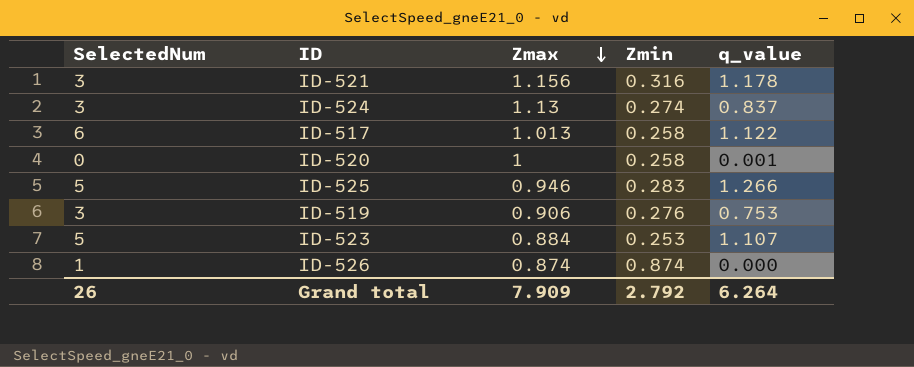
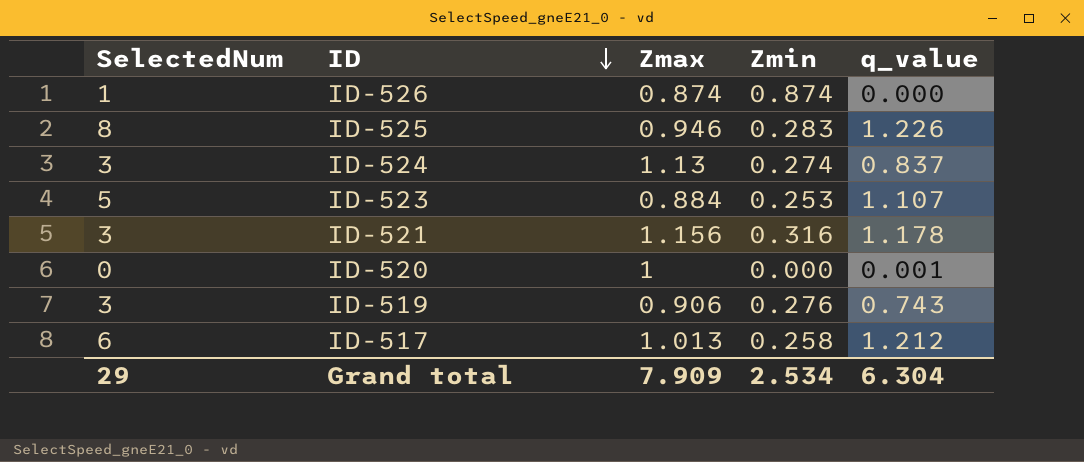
row order: Zmax descending -> ID descending
ID-525 | SelectedNum: 5 -> 8
ID-525 | q_value: 1.266 -> 1.226
ID-520 | Zmin: 0.258 -> 0.000
ID-519 | q_value: 0.753 -> 0.743
ID-517 | q_value: 1.122 -> 1.212
Grand total | SelectedNum: 26 -> 29
Grand total | Zmin: 2.792 -> 2.534
Grand total | q_value: 6.264 -> 6.304

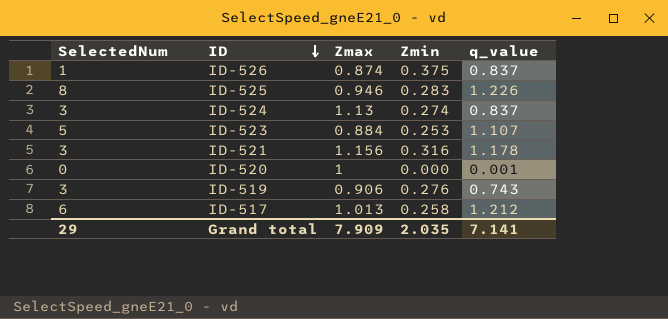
ID-526 | Zmin: 0.874 -> 0.375
ID-526 | q_value: 0.000 -> 0.837
Grand total | Zmin: 2.534 -> 2.035
Grand total | q_value: 6.304 -> 7.141

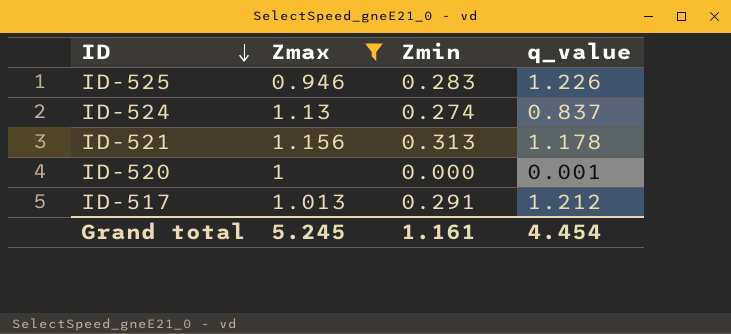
filter: none -> Zmax >= 0.946
column SelectedNum | position: 1 -> none
ID-521 | Zmin: 0.316 -> 0.313
ID-517 | Zmin: 0.258 -> 0.291
Grand total | Zmax: 7.909 -> 5.245
Grand total | Zmin: 2.035 -> 1.161
Grand total | q_value: 7.141 -> 4.454

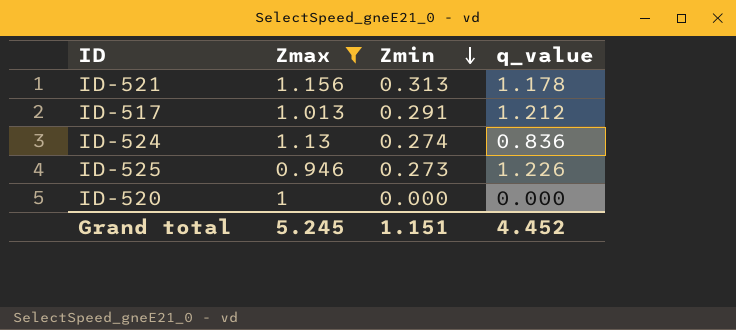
row order: ID descending -> Zmin descending
ID-524 | q_value: 0.837 -> 0.836
ID-525 | Zmin: 0.283 -> 0.273
ID-520 | q_value: 0.001 -> 0.000
Grand total | Zmin: 1.161 -> 1.151
Grand total | q_value: 4.454 -> 4.452

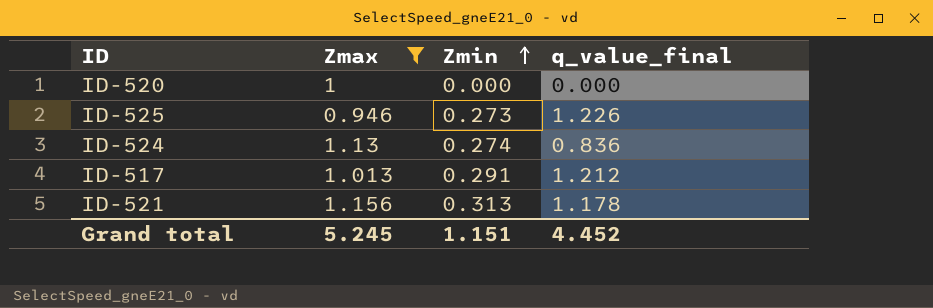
row order: Zmin descending -> Zmin ascending
column name: q_value -> q_value_final

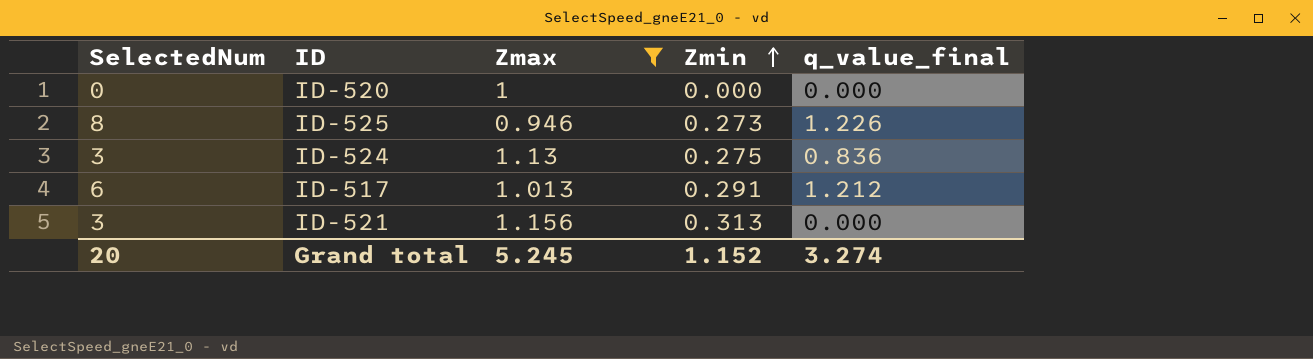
column SelectedNum | position: none -> 1
ID-524 | Zmin: 0.274 -> 0.275
ID-521 | q_value_final: 1.178 -> 0.000
Grand total | Zmin: 1.151 -> 1.152
Grand total | q_value_final: 4.452 -> 3.274

